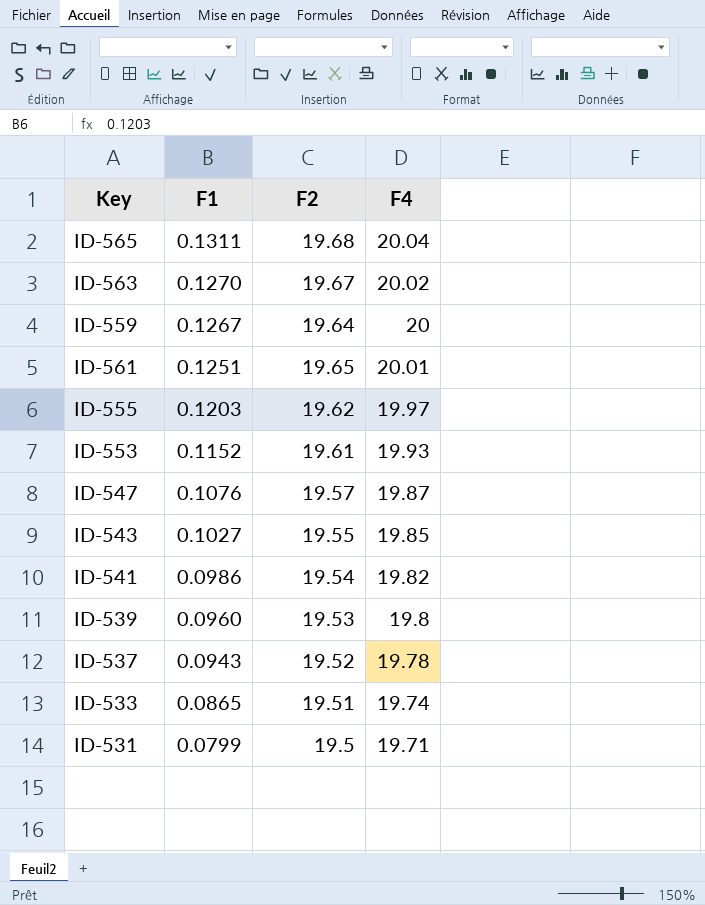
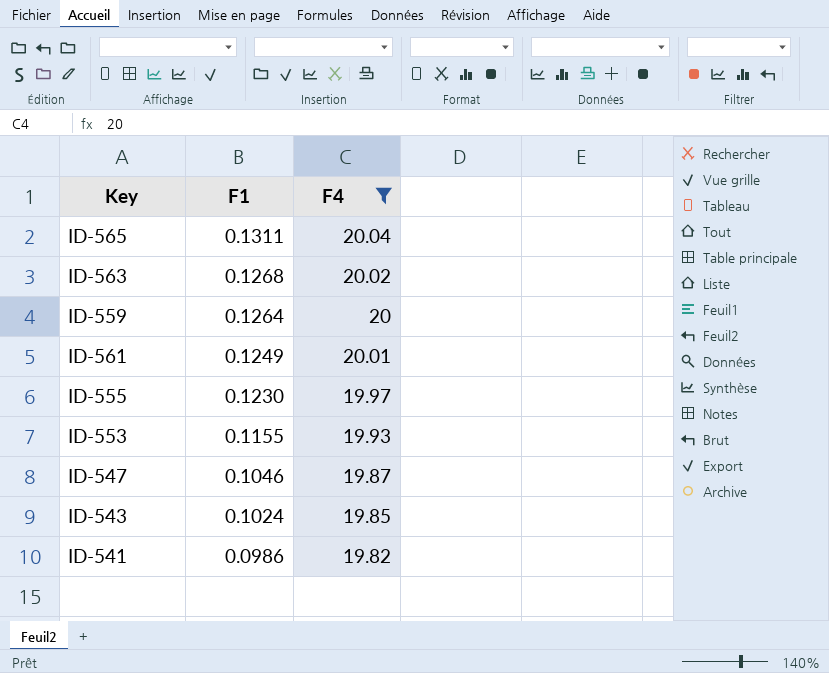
filter: none -> F4 >= 19.82
column F2 | position: 3 -> none
ID-563 | F1: 0.1270 -> 0.1268
ID-559 | F1: 0.1267 -> 0.1264
ID-561 | F1: 0.1251 -> 0.1249
ID-555 | F1: 0.1203 -> 0.1230
ID-553 | F1: 0.1152 -> 0.1155
ID-547 | F1: 0.1076 -> 0.1046
ID-543 | F1: 0.1027 -> 0.1024

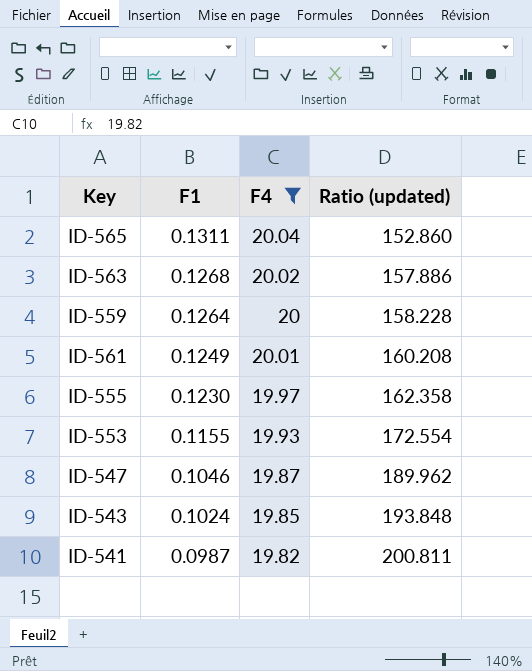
column Ratio (updated) | formula: none -> [F4] / [F1]
ID-541 | F1: 0.0986 -> 0.0987

